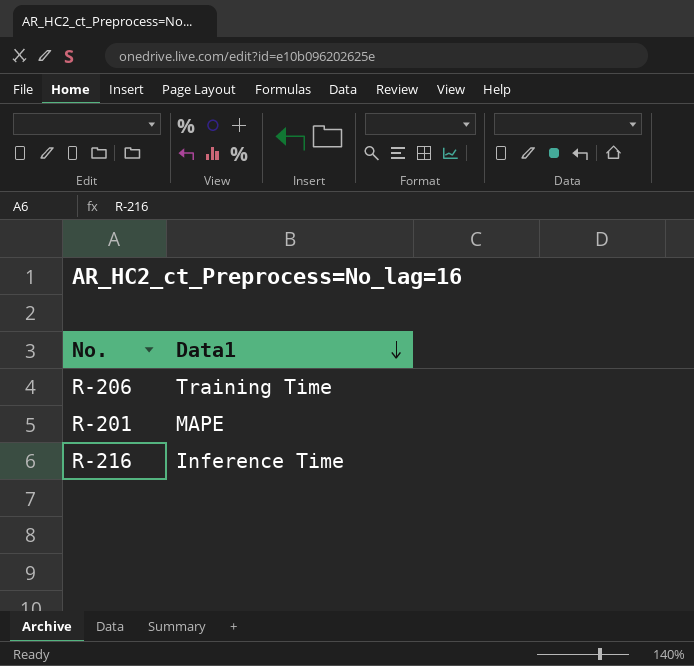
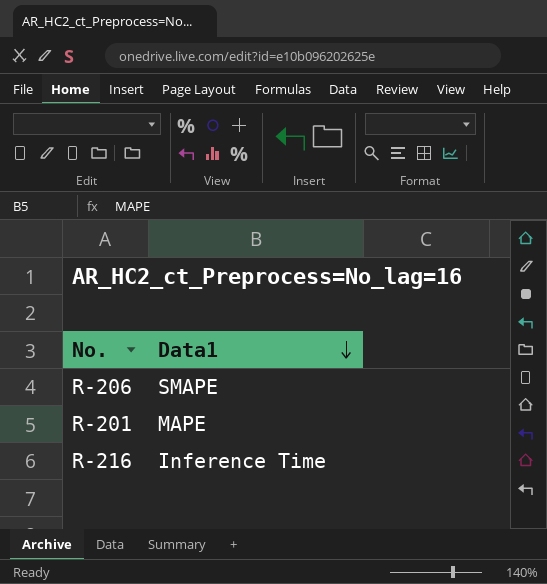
R-206 | Data1: Training Time -> SMAPE

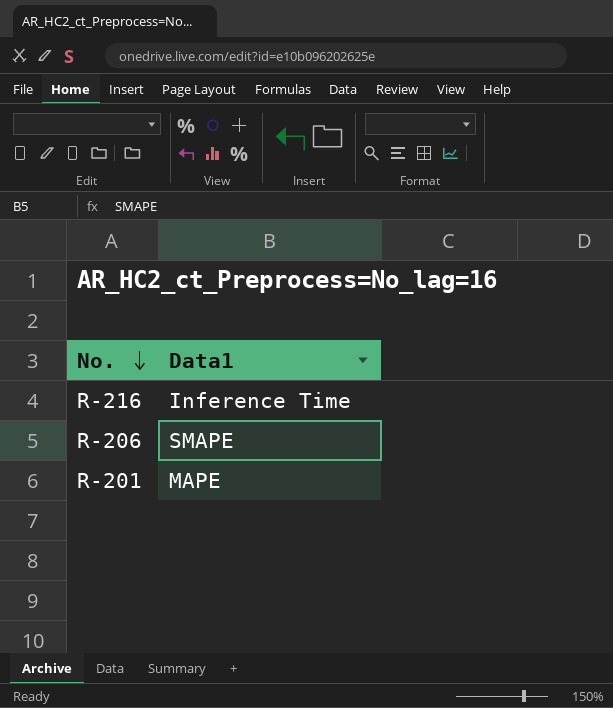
row order: Data1 descending -> No. descending

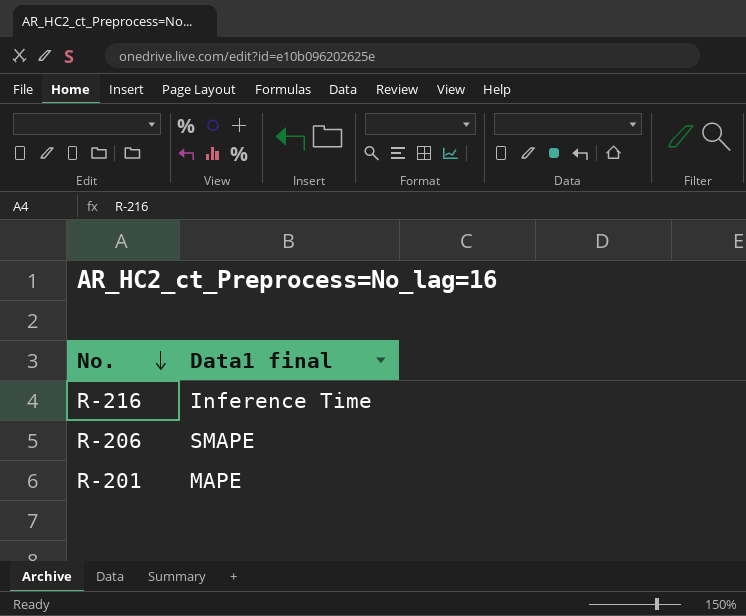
column name: Data1 -> Data1 final

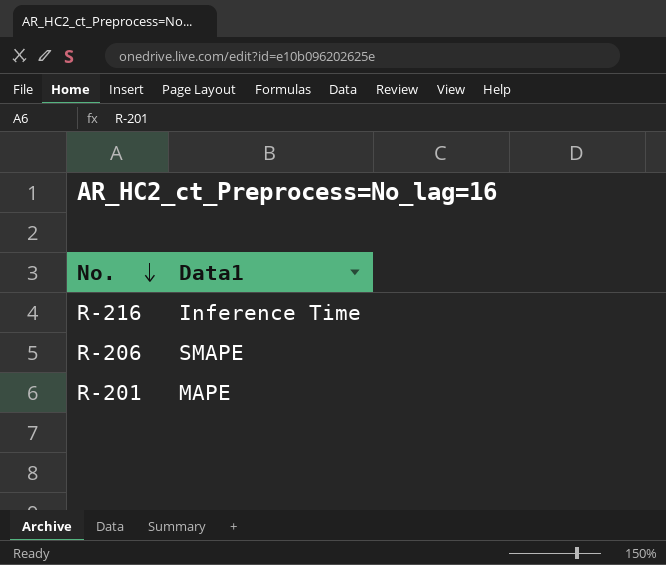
column name: Data1 final -> Data1

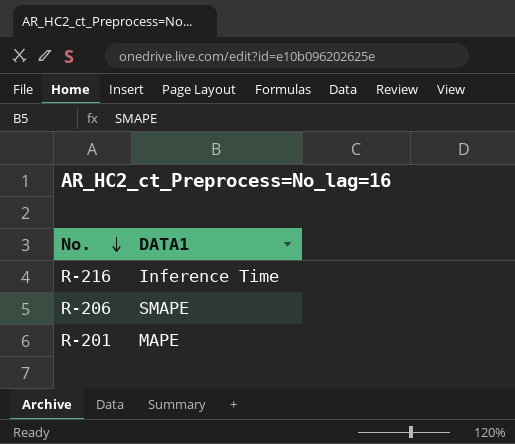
column name: Data1 -> DATA1

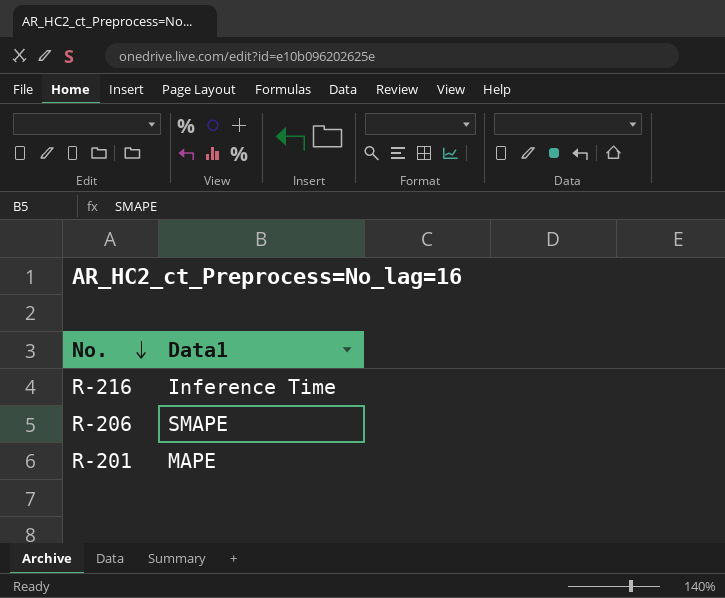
column name: DATA1 -> Data1

